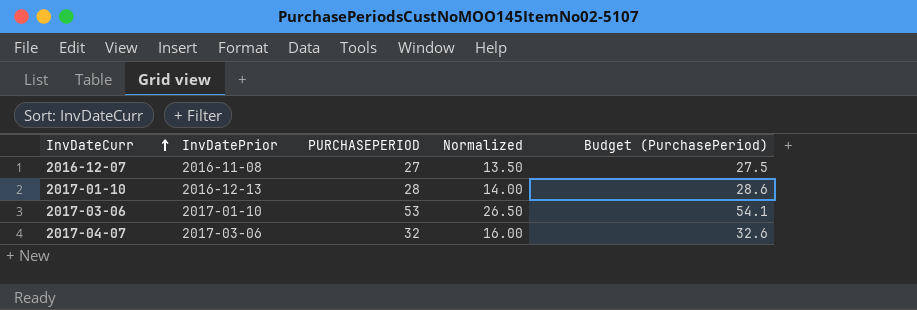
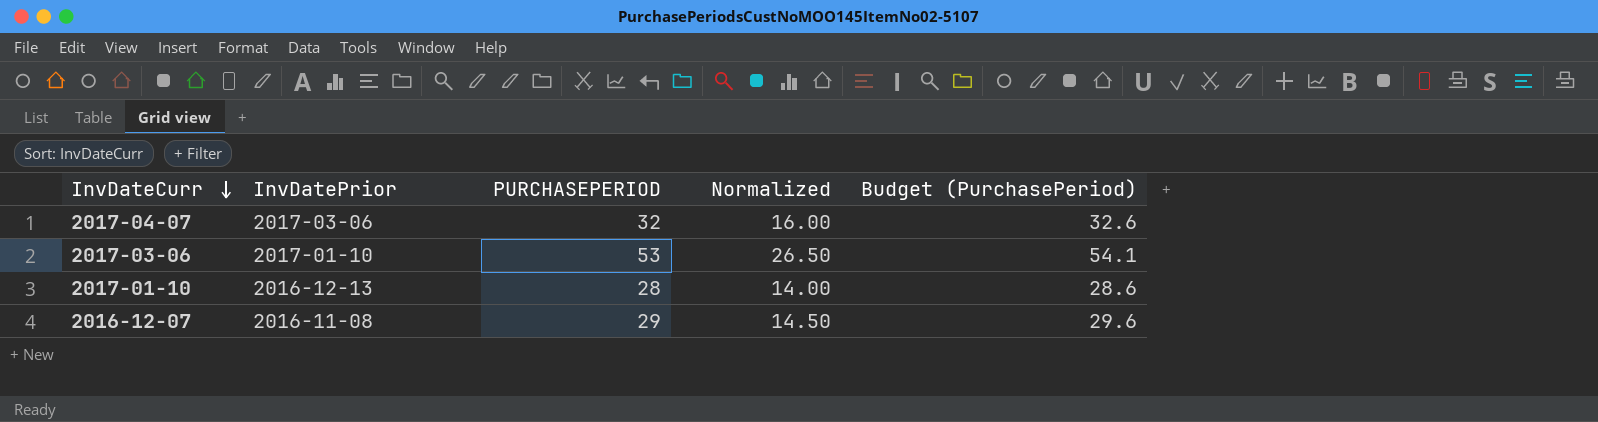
row order: InvDateCurr ascending -> InvDateCurr descending
2016-12-07 | PURCHASEPERIOD: 27 -> 29
2016-12-07 | Normalized: 13.50 -> 14.50
2016-12-07 | Budget (PurchasePeriod): 27.5 -> 29.6

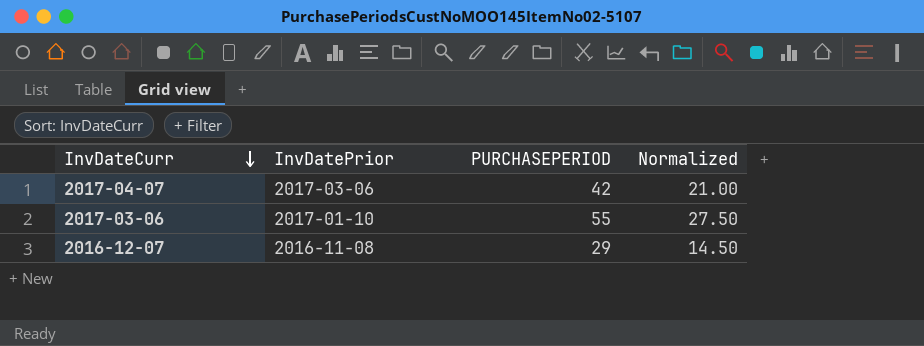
column Budget (PurchasePeriod) | formula: [PURCHASEPERIOD] * 1.02 -> none
row 2017-01-10: 2016-12-13 | 28 | 14.00 | 28.6 -> none
2017-04-07 | PURCHASEPERIOD: 32 -> 42
2017-04-07 | Normalized: 16.00 -> 21.00
2017-03-06 | PURCHASEPERIOD: 53 -> 55
2017-03-06 | Normalized: 26.50 -> 27.50

